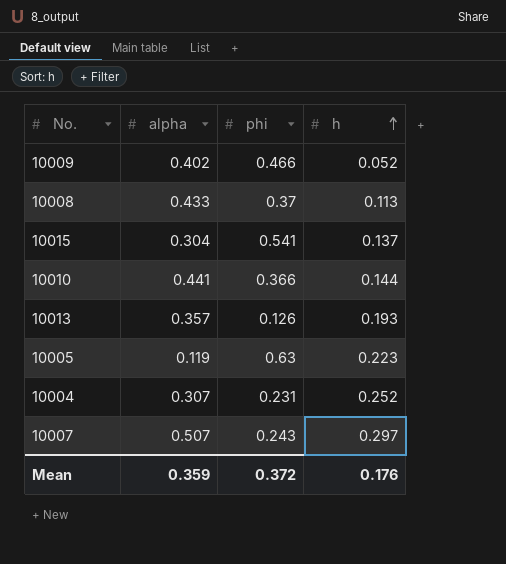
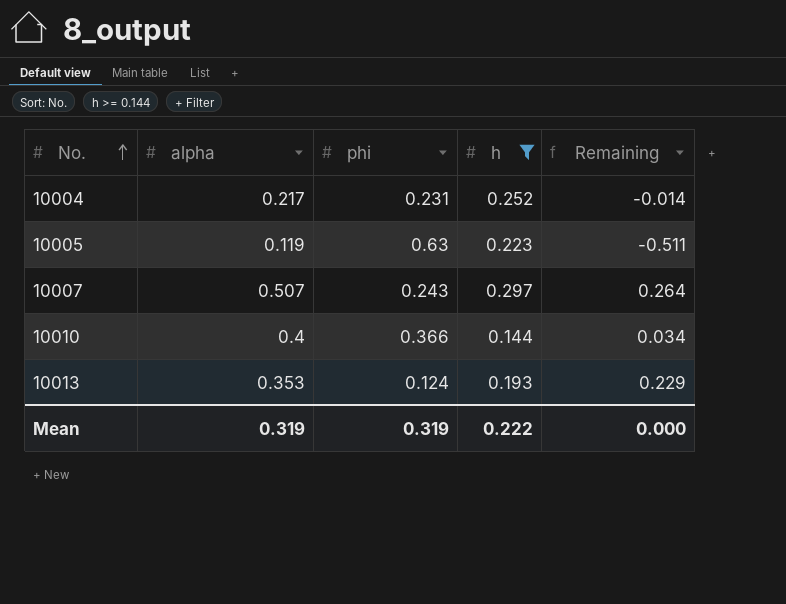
filter: none -> h >= 0.144
row order: h ascending -> No. ascending
column Remaining | formula: none -> [alpha] - [phi]
10004 | alpha: 0.307 -> 0.217
10010 | alpha: 0.441 -> 0.4
10013 | alpha: 0.357 -> 0.353
10013 | phi: 0.126 -> 0.124
Mean | alpha: 0.359 -> 0.319
Mean | phi: 0.372 -> 0.319
Mean | h: 0.176 -> 0.222

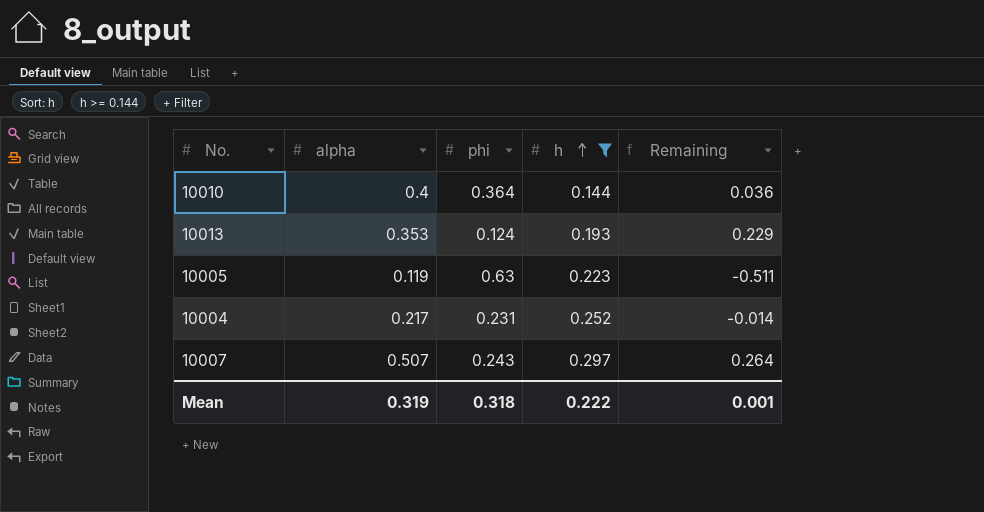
row order: No. ascending -> h ascending
10010 | phi: 0.366 -> 0.364
10010 | Remaining: 0.034 -> 0.036
Mean | phi: 0.319 -> 0.318
Mean | Remaining: 0.000 -> 0.001

